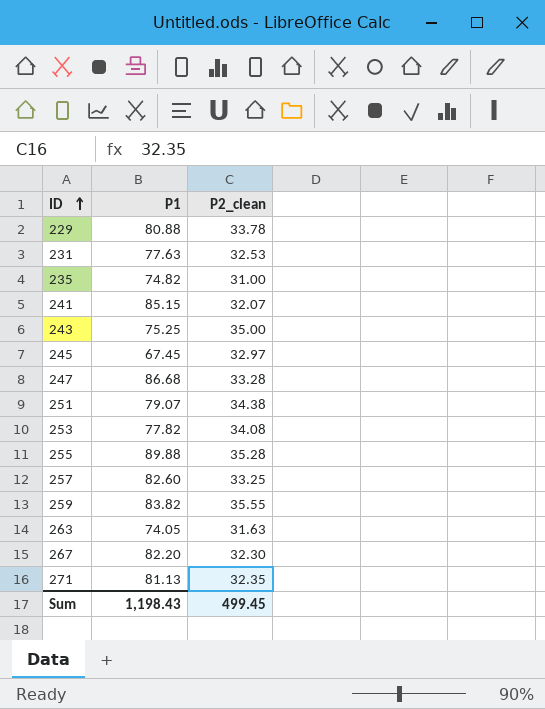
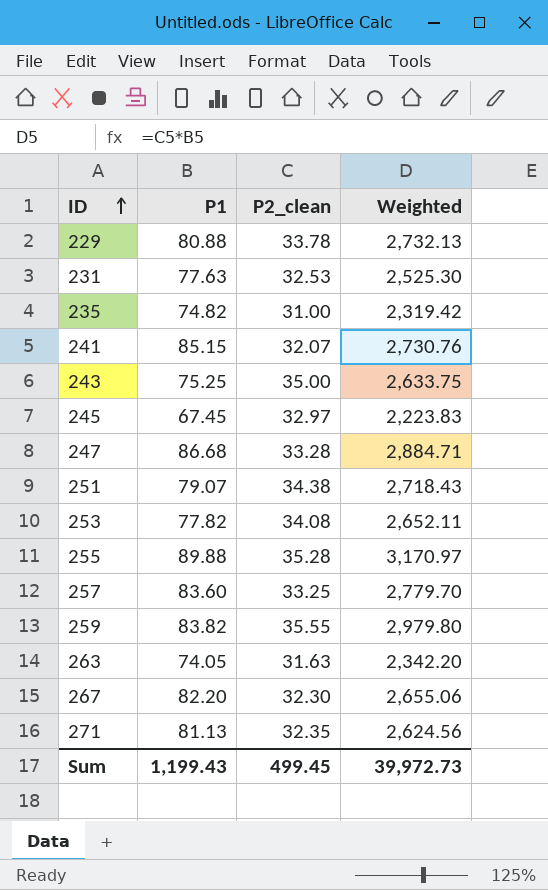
column Weighted | formula: none -> [P1] * [P2_clean]
257 | P1: 82.60 -> 83.60
Sum | P1: 1,198.43 -> 1,199.43

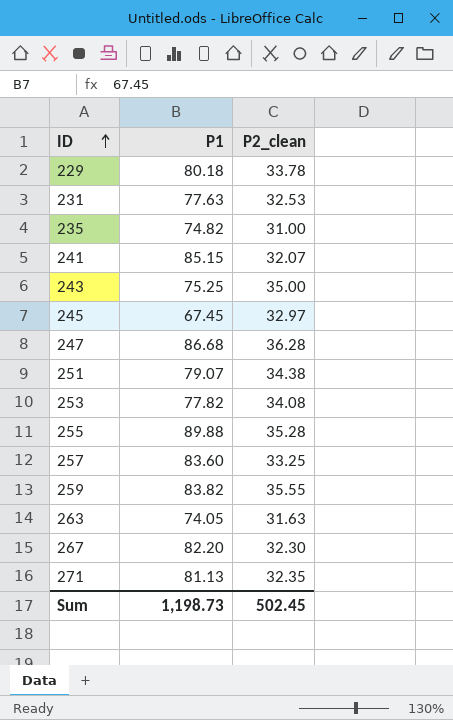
column Weighted | formula: [P1] * [P2_clean] -> none
229 | P1: 80.88 -> 80.18
247 | P2_clean: 33.28 -> 36.28
Sum | P1: 1,199.43 -> 1,198.73
Sum | P2_clean: 499.45 -> 502.45

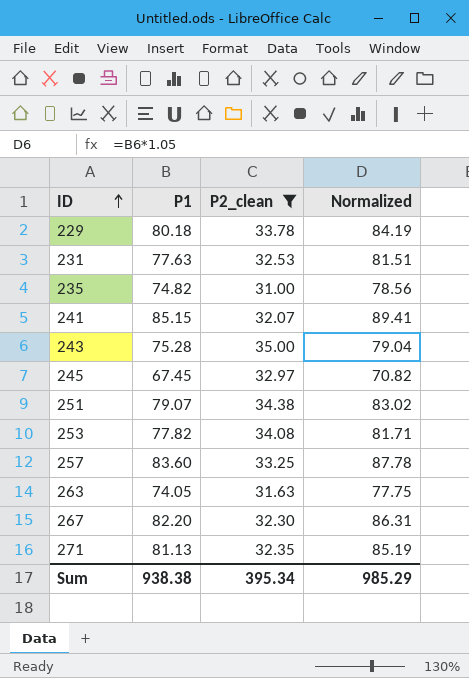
filter: none -> P2_clean <= 35.00
column Normalized | formula: none -> [P1] * 1.05
243 | P1: 75.25 -> 75.28
Sum | P1: 1,198.73 -> 938.38
Sum | P2_clean: 502.45 -> 395.34

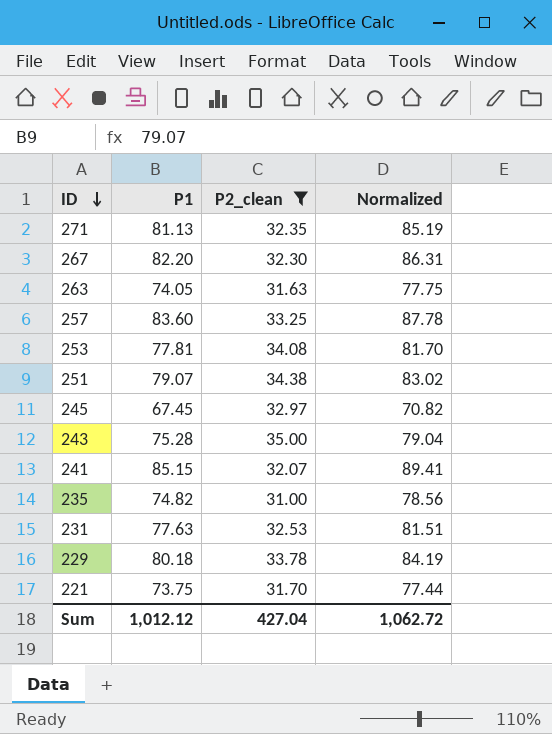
row order: ID ascending -> ID descending
253 | P1: 77.82 -> 77.81
253 | Normalized: 81.71 -> 81.70
row 221: none -> 73.75 | 31.70 | 77.44
Sum | P1: 938.38 -> 1,012.12
Sum | P2_clean: 395.34 -> 427.04
Sum | Normalized: 985.29 -> 1,062.72

